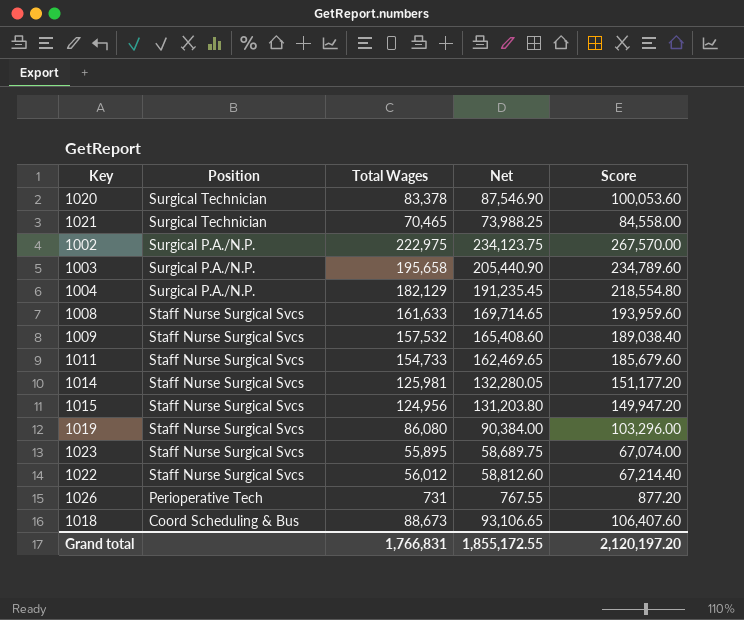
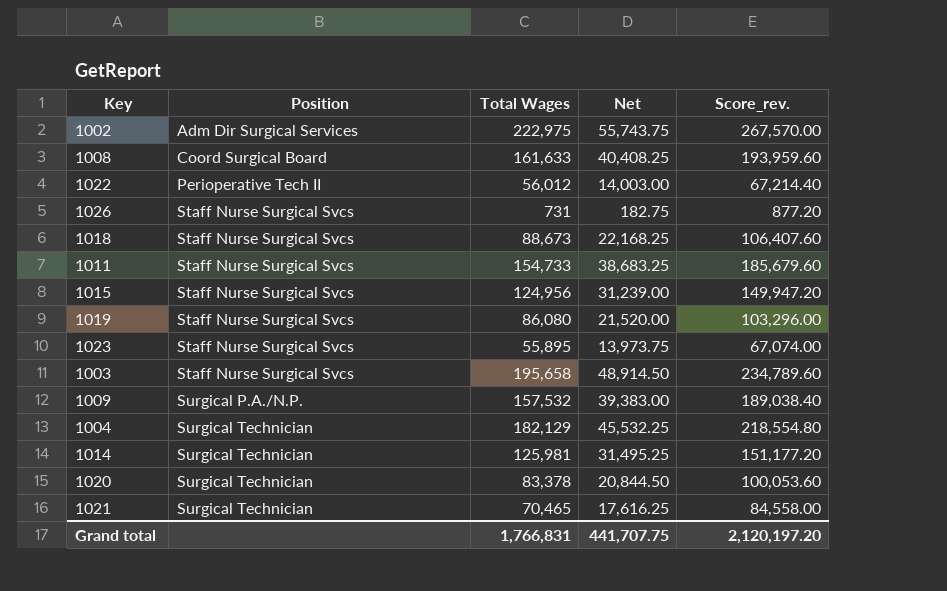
row order: Position descending -> Position ascending
column Net | formula: [Total Wages] * 1.05 -> [Total Wages] * 0.25
column name: Score -> Score_rev.
1002 | Position: Surgical P.A./N.P. -> Adm Dir Surgical Services
1008 | Position: Staff Nurse Surgical Svcs -> Coord Surgical Board
1022 | Position: Staff Nurse Surgical Svcs -> Perioperative Tech II
1026 | Position: Perioperative Tech -> Staff Nurse Surgical Svcs
1018 | Position: Coord Scheduling & Bus -> Staff Nurse Surgical Svcs
1003 | Position: Surgical P.A./N.P. -> Staff Nurse Surgical Svcs
1009 | Position: Staff Nurse Surgical Svcs -> Surgical P.A./N.P.
1004 | Position: Surgical P.A./N.P. -> Surgical Technician
1014 | Position: Staff Nurse Surgical Svcs -> Surgical Technician
Grand total | Net: 1,855,172.55 -> 441,707.75

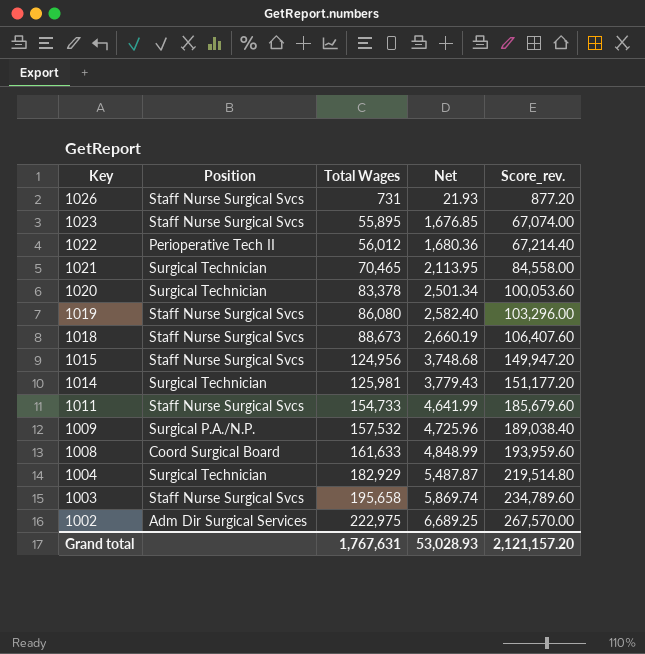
row order: Position ascending -> Key descending
column Net | formula: [Total Wages] * 0.25 -> [Total Wages] * 0.03
1004 | Total Wages: 182,129 -> 182,929
1004 | Score_rev.: 218,554.80 -> 219,514.80
Grand total | Total Wages: 1,766,831 -> 1,767,631
Grand total | Net: 441,707.75 -> 53,028.93
Grand total | Score_rev.: 2,120,197.20 -> 2,121,157.20

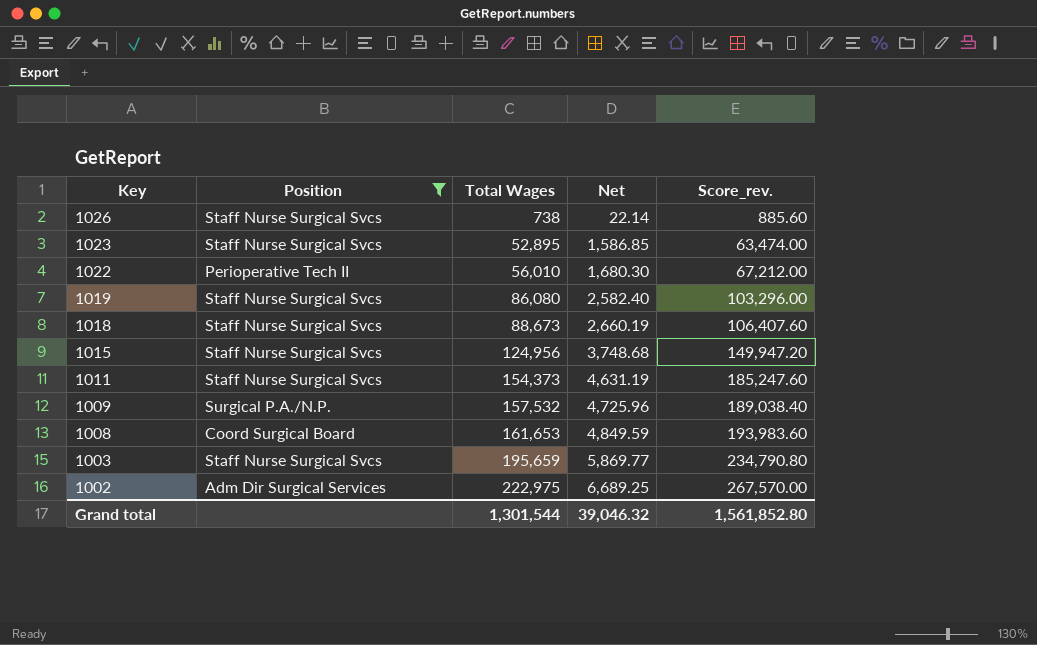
filter: none -> Position != Surgical Technician
1026 | Total Wages: 731 -> 738
1026 | Net: 21.93 -> 22.14
1026 | Score_rev.: 877.20 -> 885.60
1023 | Total Wages: 55,895 -> 52,895
1023 | Net: 1,676.85 -> 1,586.85
1023 | Score_rev.: 67,074.00 -> 63,474.00
1022 | Total Wages: 56,012 -> 56,010
1022 | Net: 1,680.36 -> 1,680.30
1022 | Score_rev.: 67,214.40 -> 67,212.00
1011 | Total Wages: 154,733 -> 154,373
1011 | Net: 4,641.99 -> 4,631.19
1011 | Score_rev.: 185,679.60 -> 185,247.60
1008 | Total Wages: 161,633 -> 161,653
1008 | Net: 4,848.99 -> 4,849.59
1008 | Score_rev.: 193,959.60 -> 193,983.60
1003 | Total Wages: 195,658 -> 195,659
1003 | Net: 5,869.74 -> 5,869.77
1003 | Score_rev.: 234,789.60 -> 234,790.80
Grand total | Total Wages: 1,767,631 -> 1,301,544
Grand total | Net: 53,028.93 -> 39,046.32
Grand total | Score_rev.: 2,121,157.20 -> 1,561,852.80

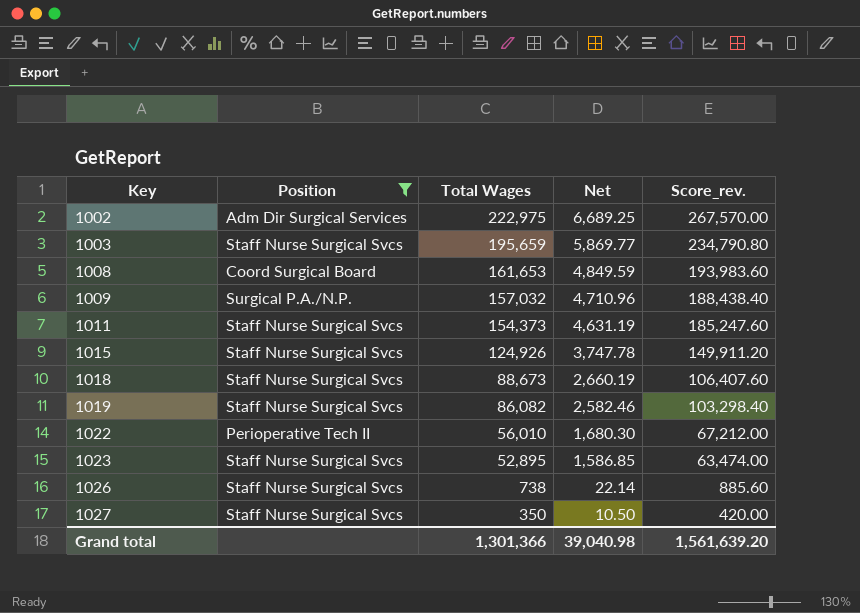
row order: Key descending -> Key ascending
1009 | Total Wages: 157,532 -> 157,032
1009 | Net: 4,725.96 -> 4,710.96
1009 | Score_rev.: 189,038.40 -> 188,438.40
1015 | Total Wages: 124,956 -> 124,926
1015 | Net: 3,748.68 -> 3,747.78
1015 | Score_rev.: 149,947.20 -> 149,911.20
1019 | Total Wages: 86,080 -> 86,082
1019 | Net: 2,582.40 -> 2,582.46
1019 | Score_rev.: 103,296.00 -> 103,298.40
row 1027: none -> Staff Nurse Surgical Svcs | 350 | 10.50 | 420.00
Grand total | Total Wages: 1,301,544 -> 1,301,366
Grand total | Net: 39,046.32 -> 39,040.98
Grand total | Score_rev.: 1,561,852.80 -> 1,561,639.20

